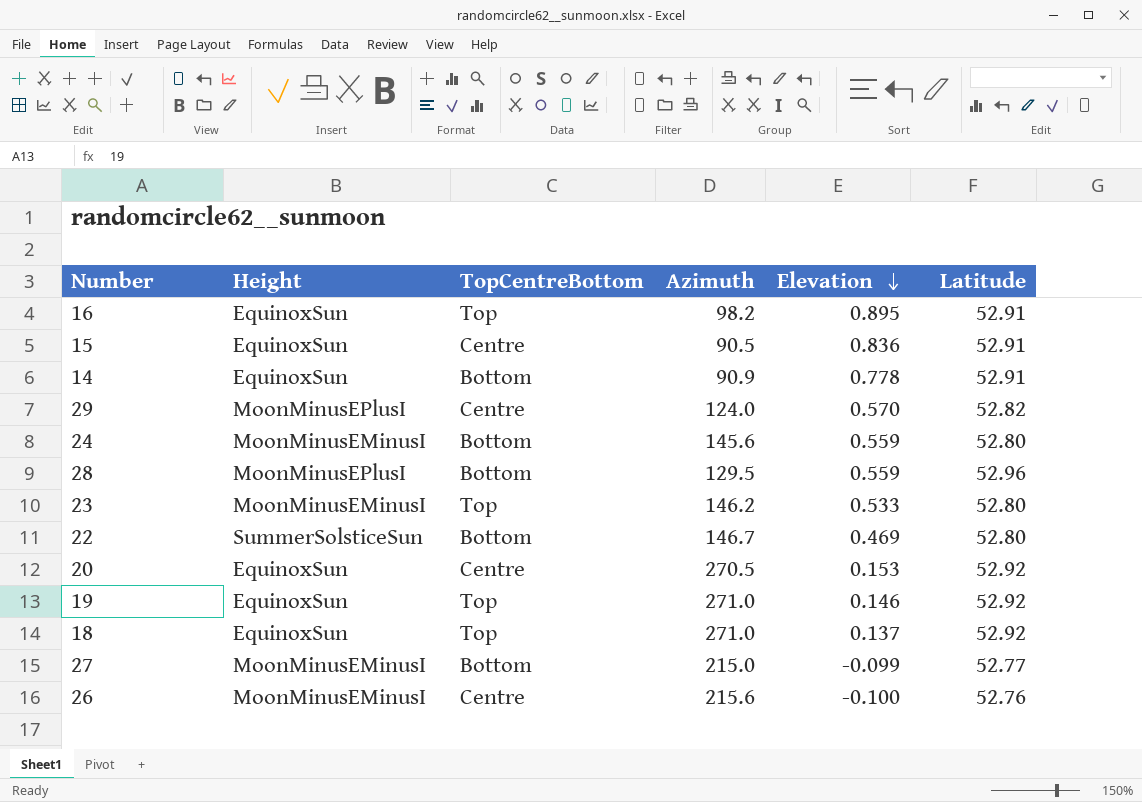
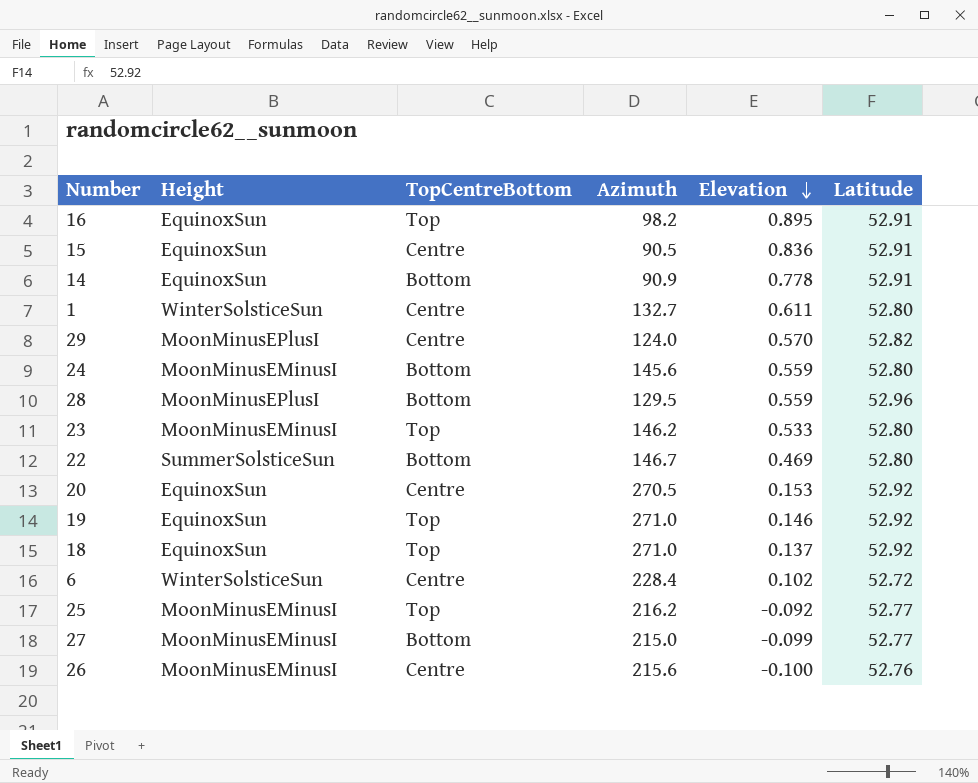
row 1: none -> WinterSolsticeSun | Centre | 132.7 | 0.611 | 52.80
row 6: none -> WinterSolsticeSun | Centre | 228.4 | 0.102 | 52.72
row 25: none -> MoonMinusEMinusI | Top | 216.2 | -0.092 | 52.77

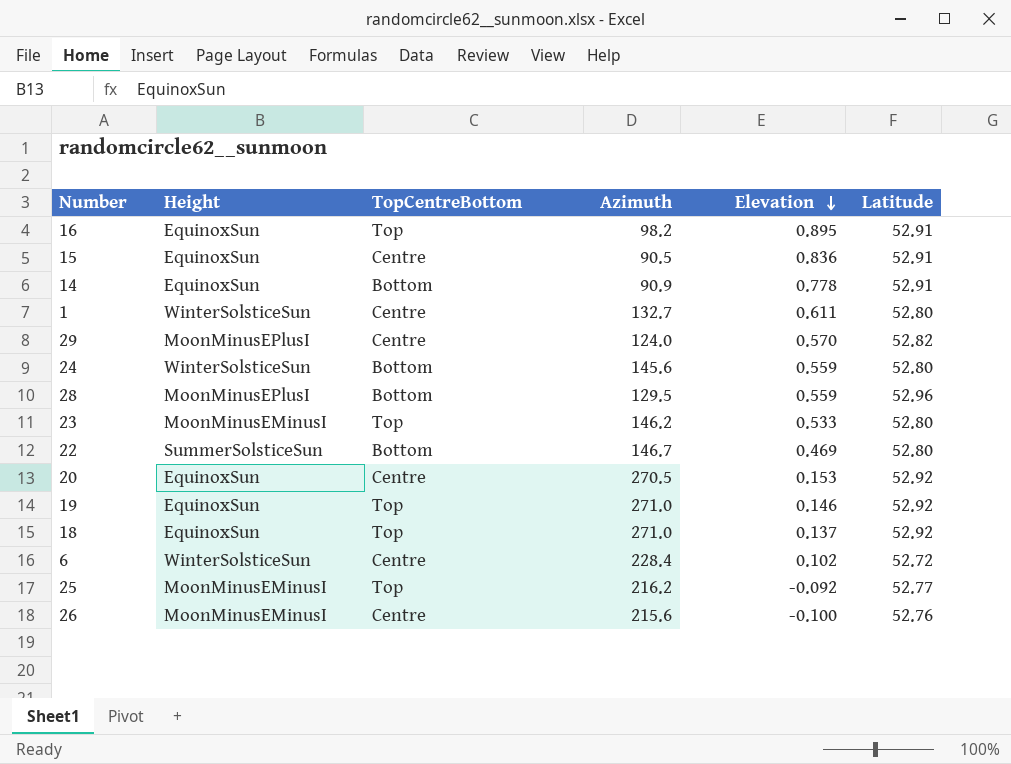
row 27: MoonMinusEMinusI | Bottom | 215.0 | -0.099 | 52.77 -> none
24 | Height: MoonMinusEMinusI -> WinterSolsticeSun

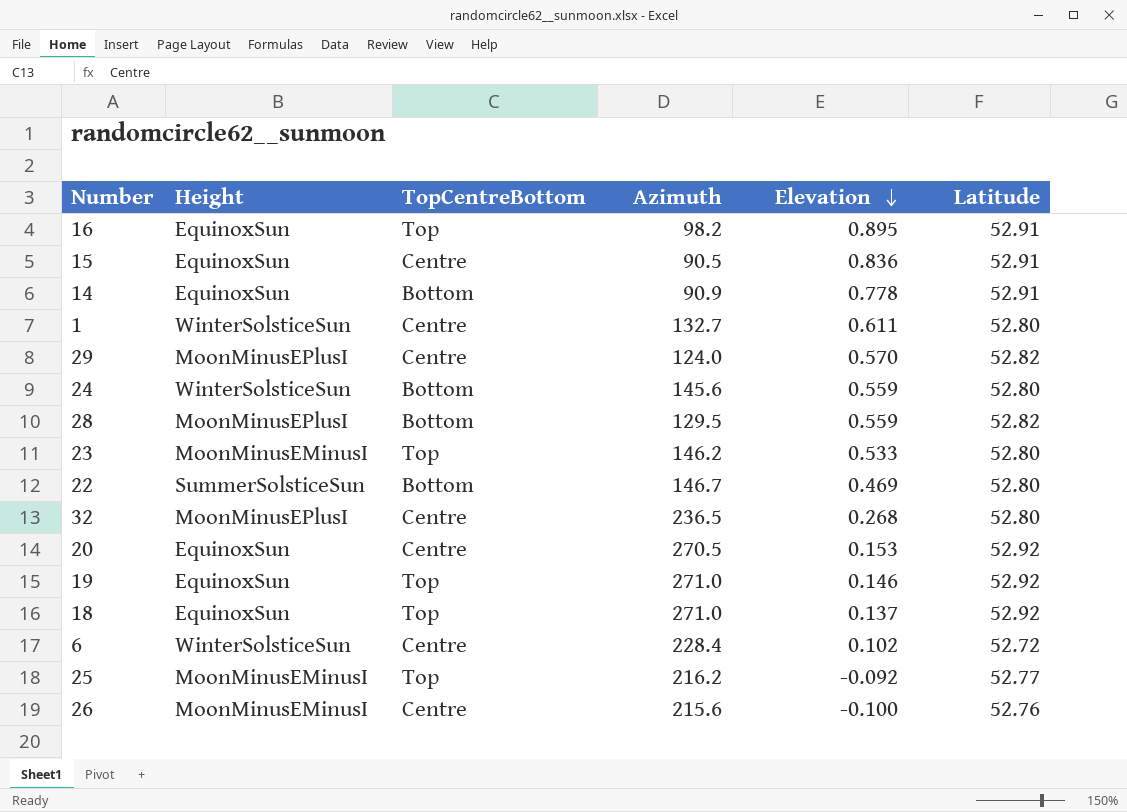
28 | Latitude: 52.96 -> 52.82
row 32: none -> MoonMinusEPlusI | Centre | 236.5 | 0.268 | 52.80

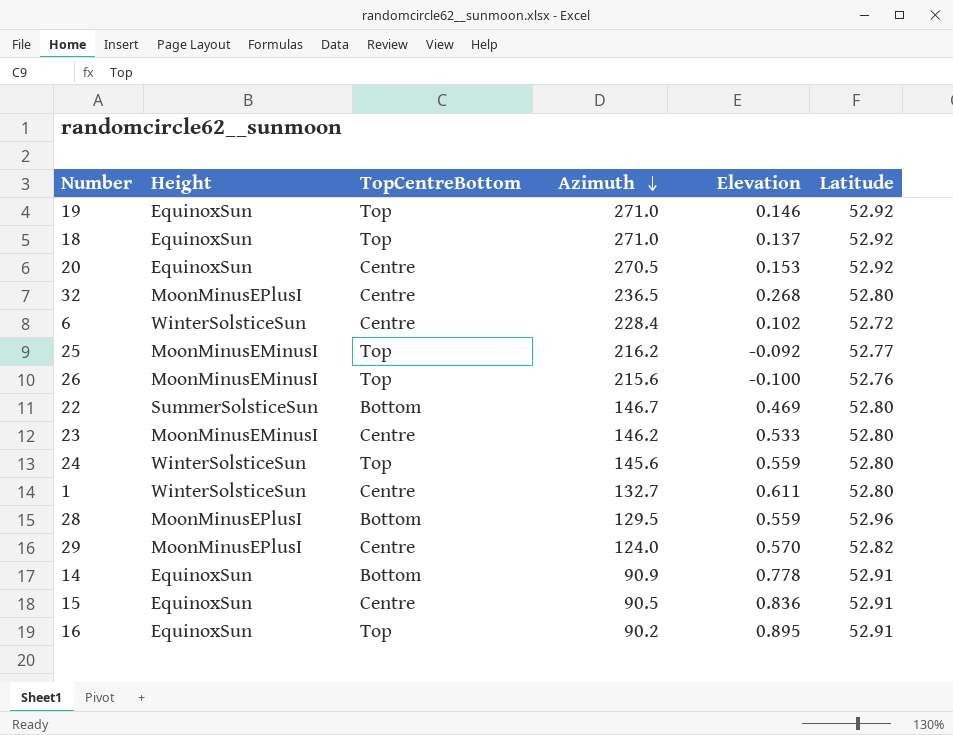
row order: Elevation descending -> Azimuth descending
26 | TopCentreBottom: Centre -> Top
23 | TopCentreBottom: Top -> Centre
24 | TopCentreBottom: Bottom -> Top
28 | Latitude: 52.82 -> 52.96
16 | Azimuth: 98.2 -> 90.2

